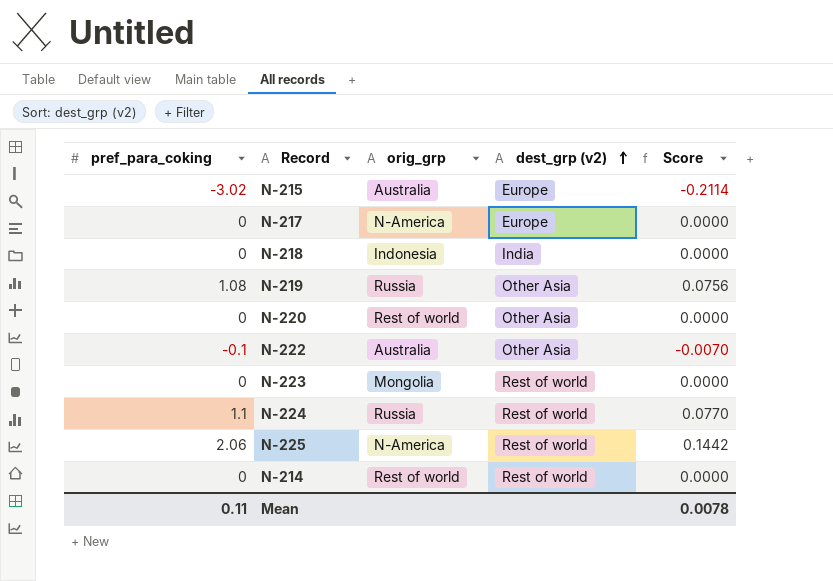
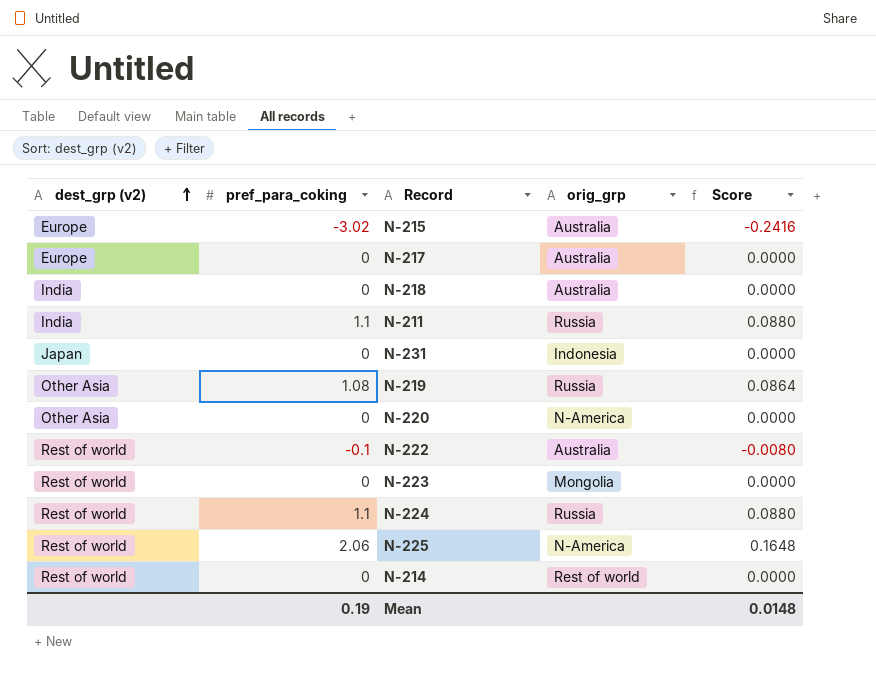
column dest_grp (v2) | position: 4 -> 1
column Score | formula: [pref_para_coking] * 0.07 -> [pref_para_coking] * 0.08
N-217 | orig_grp: N-America -> Australia
N-218 | orig_grp: Indonesia -> Australia
row N-211: none -> India | 1.1 | Russia | 0.0880
row N-231: none -> Japan | 0 | Indonesia | 0.0000
N-220 | orig_grp: Rest of world -> N-America
N-222 | dest_grp (v2): Other Asia -> Rest of world
Mean | pref_para_coking: 0.11 -> 0.19
Mean | Score: 0.0078 -> 0.0148

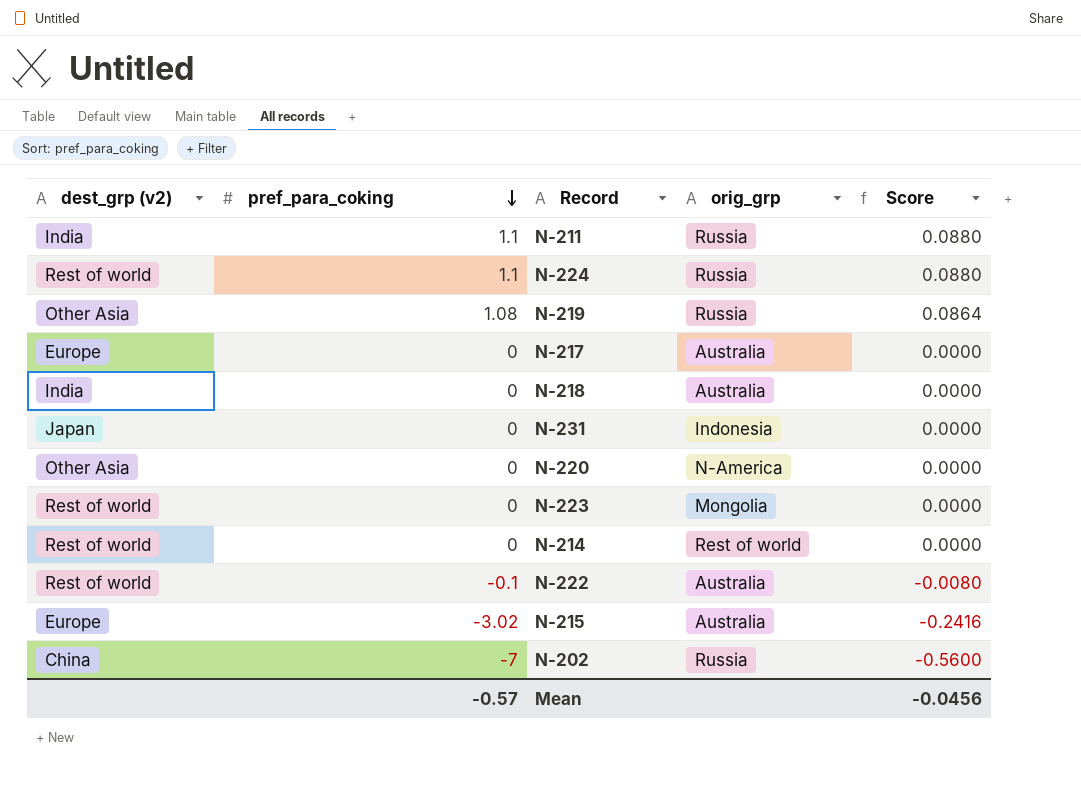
row order: dest_grp (v2) ascending -> pref_para_coking descending
row N-225: Rest of world | 2.06 | N-America | 0.1648 -> none
row N-202: none -> China | -7 | Russia | -0.5600
Mean | pref_para_coking: 0.19 -> -0.57
Mean | Score: 0.0148 -> -0.0456

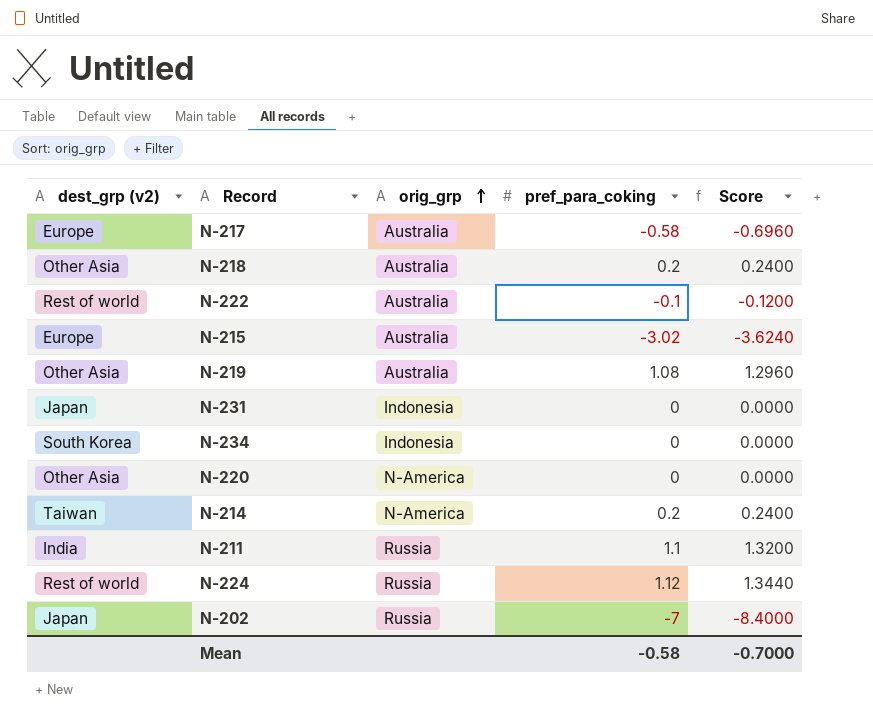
row order: pref_para_coking descending -> orig_grp ascending
column pref_para_coking | position: 2 -> 4
column Score | formula: [pref_para_coking] * 0.08 -> [pref_para_coking] * 1.2
row N-223: Rest of world | 0 | Mongolia | 0.0000 -> none
N-217 | pref_para_coking: 0 -> -0.58
N-218 | dest_grp (v2): India -> Other Asia
N-218 | pref_para_coking: 0 -> 0.2
N-219 | orig_grp: Russia -> Australia
row N-234: none -> South Korea | Indonesia | 0 | 0.0000
N-214 | dest_grp (v2): Rest of world -> Taiwan
N-214 | orig_grp: Rest of world -> N-America
N-214 | pref_para_coking: 0 -> 0.2
N-224 | pref_para_coking: 1.1 -> 1.12
N-202 | dest_grp (v2): China -> Japan
Mean | pref_para_coking: -0.57 -> -0.58
Mean | Score: -0.0456 -> -0.7000

